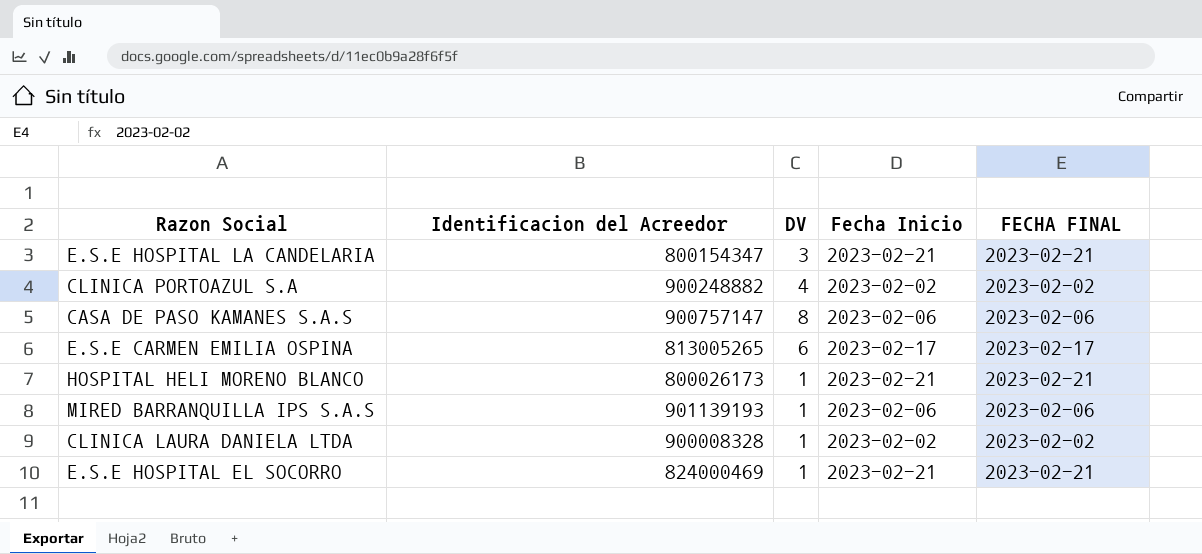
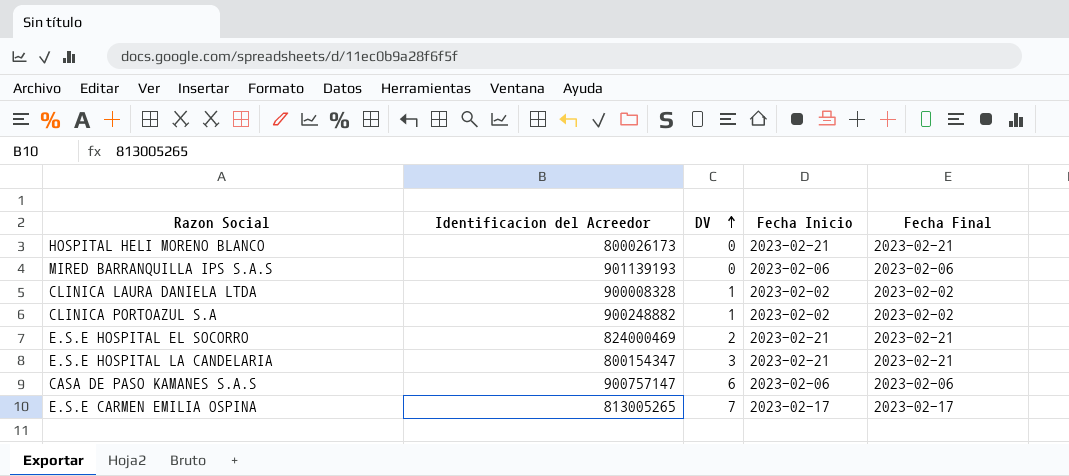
row order: none -> DV ascending
column name: FECHA FINAL -> Fecha Final
HOSPITAL HELI MORENO BLANCO | DV: 1 -> 0
MIRED BARRANQUILLA IPS S.A.S | DV: 1 -> 0
CLINICA PORTOAZUL S.A | DV: 4 -> 1
E.S.E HOSPITAL EL SOCORRO | DV: 1 -> 2
CASA DE PASO KAMANES S.A.S | DV: 8 -> 6
E.S.E CARMEN EMILIA OSPINA | DV: 6 -> 7

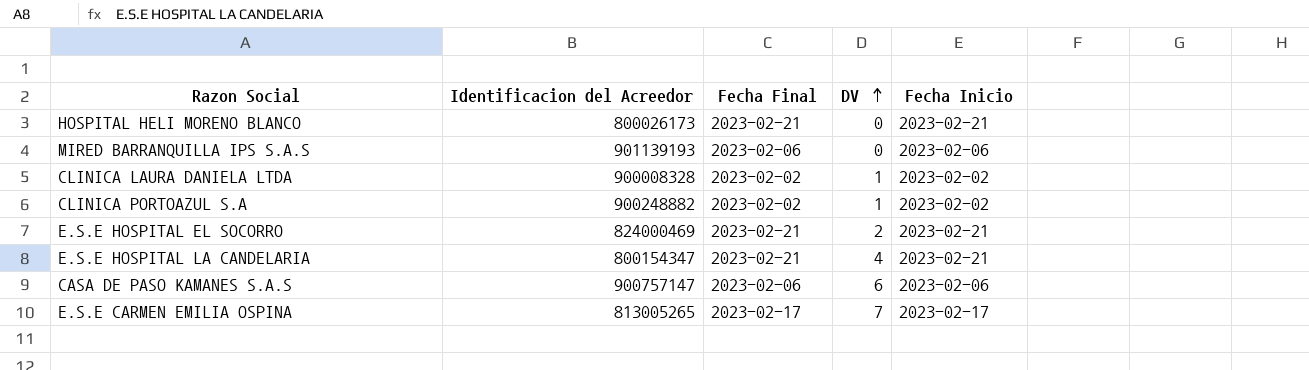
column Fecha Final | position: 5 -> 3
E.S.E HOSPITAL LA CANDELARIA | DV: 3 -> 4

